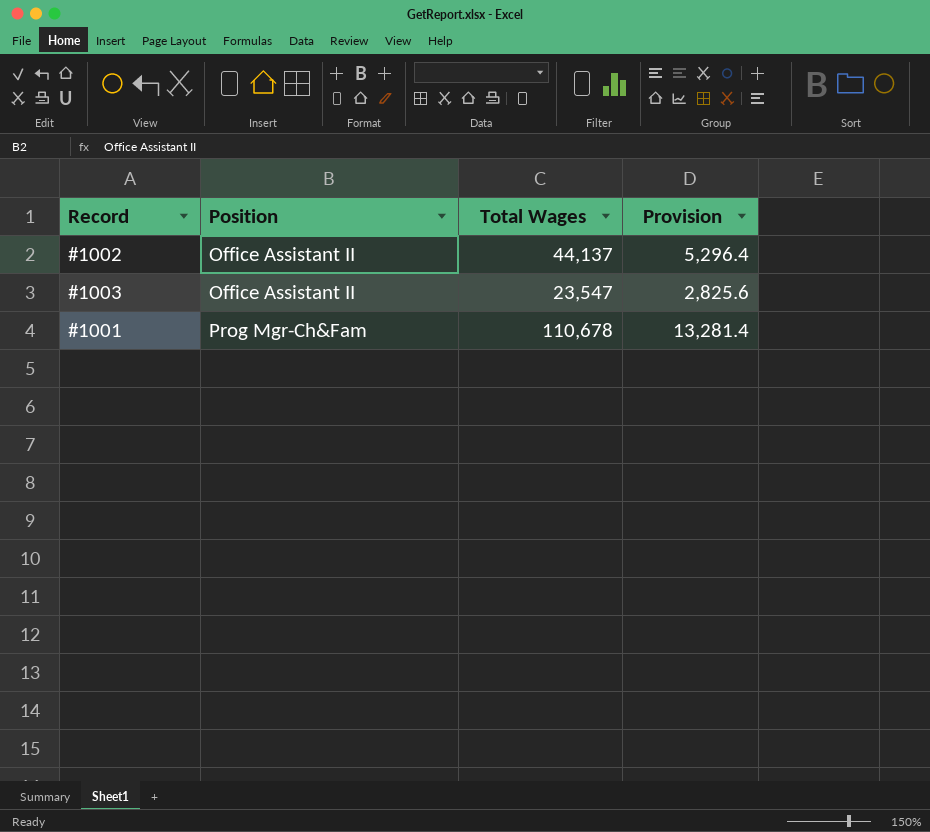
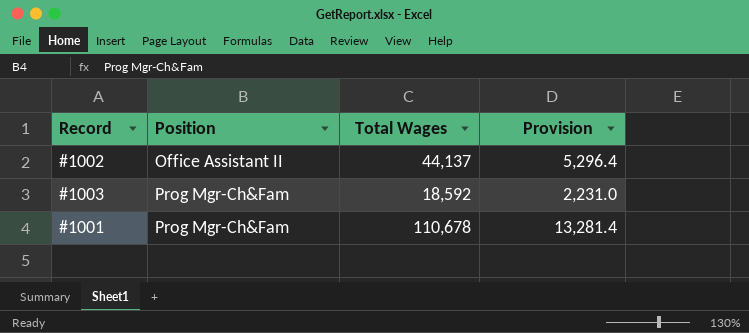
#1003 | Position: Office Assistant II -> Prog Mgr-Ch&Fam
#1003 | Total Wages: 23,547 -> 18,592
#1003 | Provision: 2,825.6 -> 2,231.0

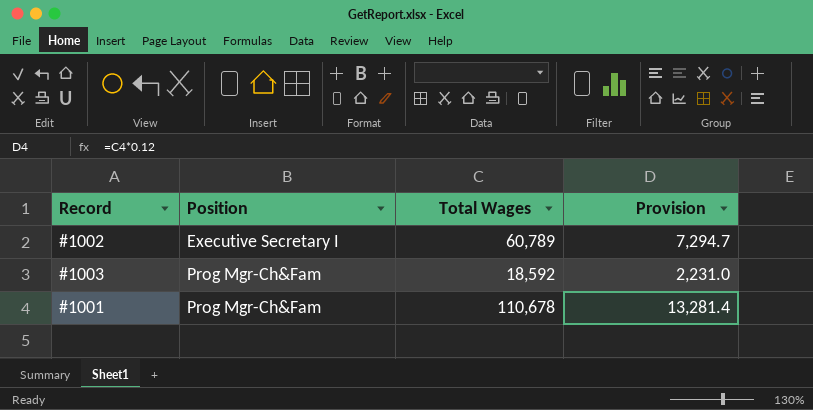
#1002 | Position: Office Assistant II -> Executive Secretary I
#1002 | Total Wages: 44,137 -> 60,789
#1002 | Provision: 5,296.4 -> 7,294.7

